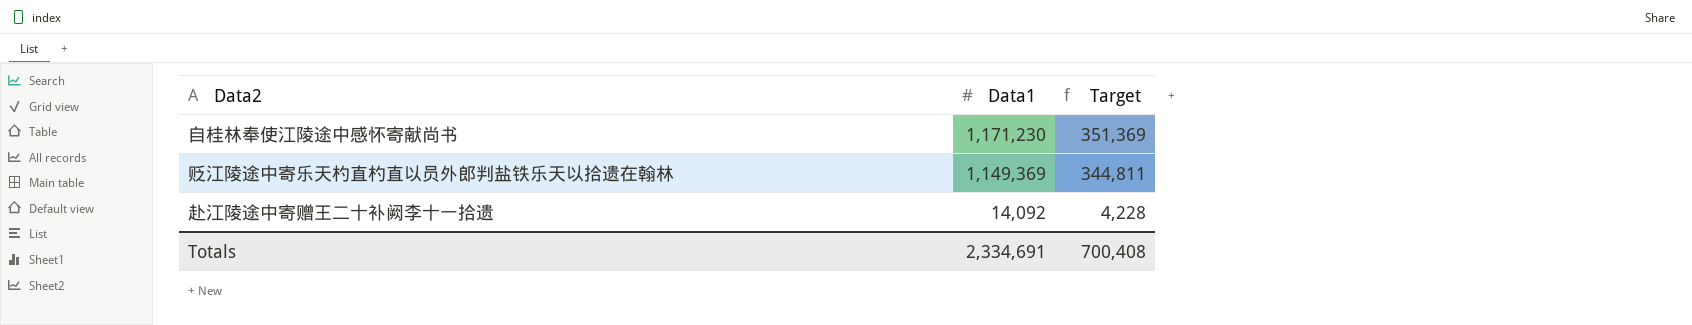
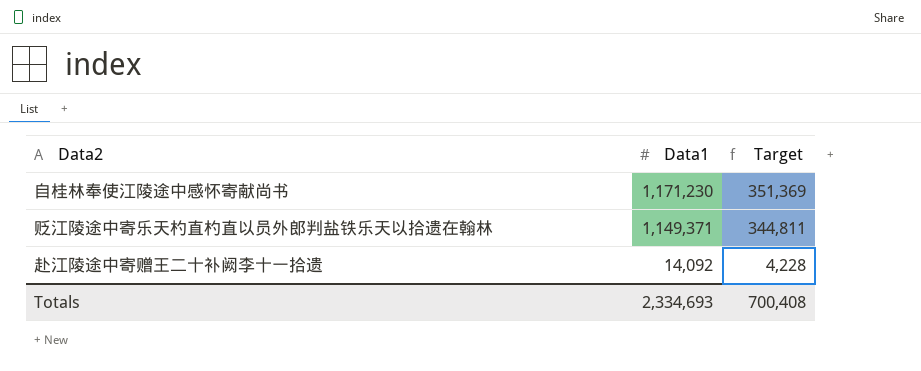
贬江陵途中寄乐天杓直杓直以员外郎判盐铁乐天以拾遗在翰林 | Data1: 1,149,369 -> 1,149,371
Totals | Data1: 2,334,691 -> 2,334,693

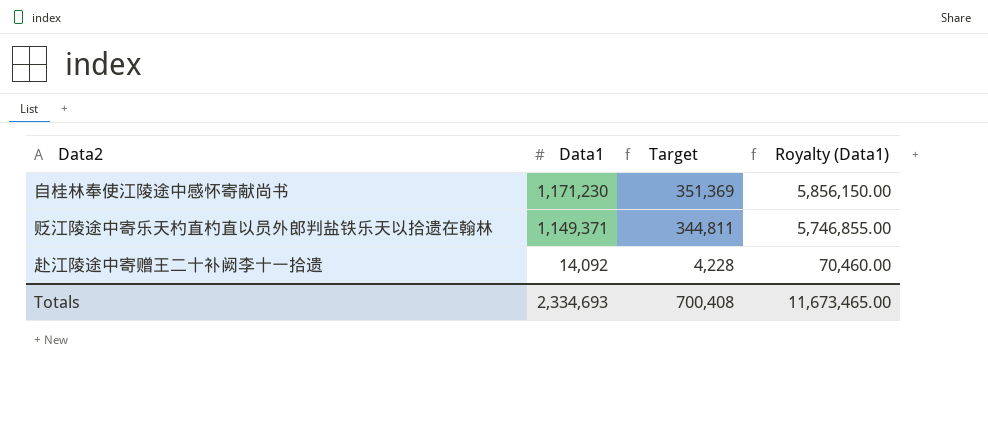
column Royalty (Data1) | formula: none -> [Data1] * 5

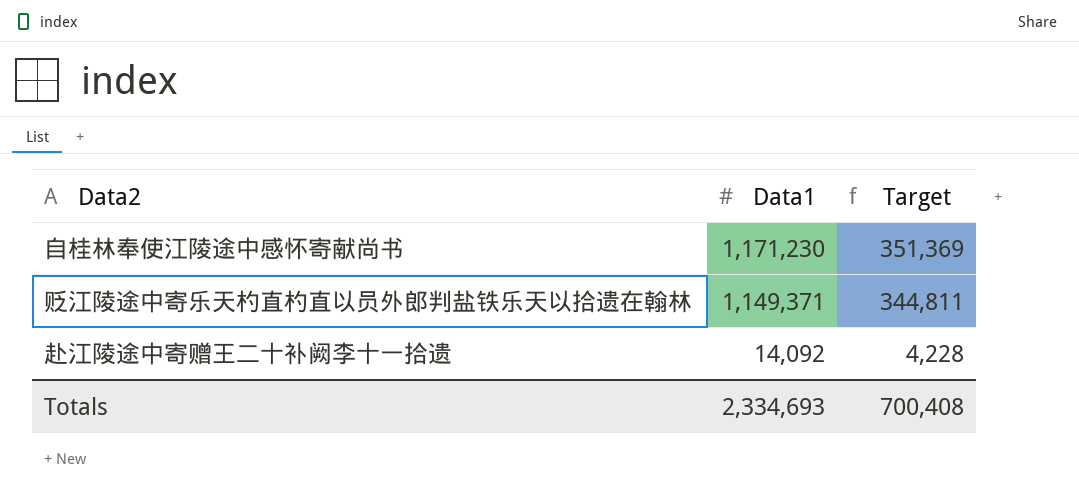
column Royalty (Data1) | formula: [Data1] * 5 -> none

